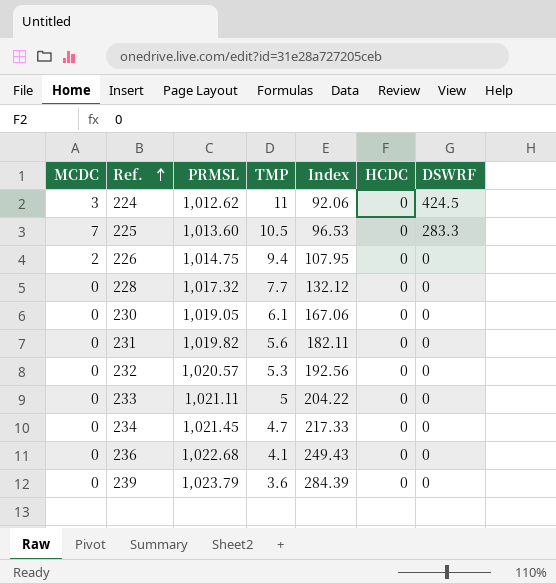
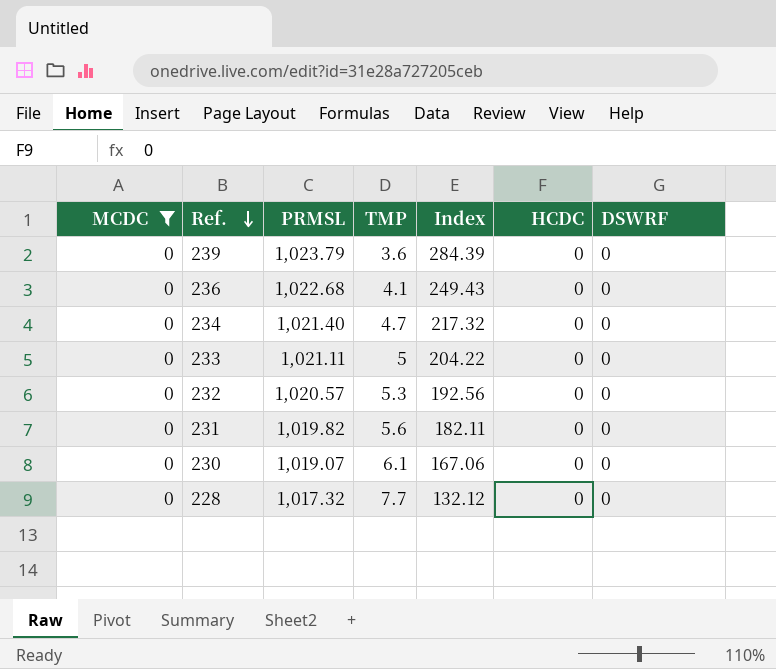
filter: none -> MCDC = 0
row order: Ref. ascending -> Ref. descending
234 | PRMSL: 1,021.45 -> 1,021.40
234 | Index: 217.33 -> 217.32
230 | PRMSL: 1,019.05 -> 1,019.07

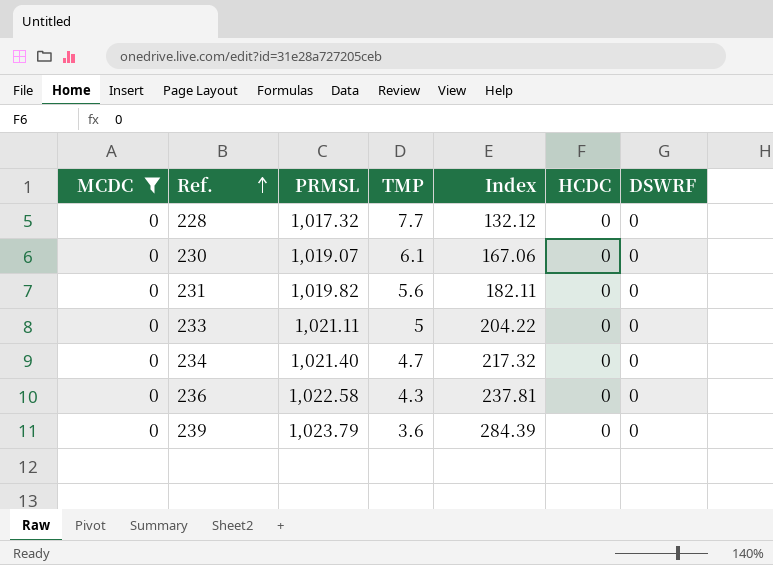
row order: Ref. descending -> Ref. ascending
row 232: 0 | 1,020.57 | 5.3 | 192.56 | 0 | 0 -> none
236 | PRMSL: 1,022.68 -> 1,022.58
236 | TMP: 4.1 -> 4.3
236 | Index: 249.43 -> 237.81

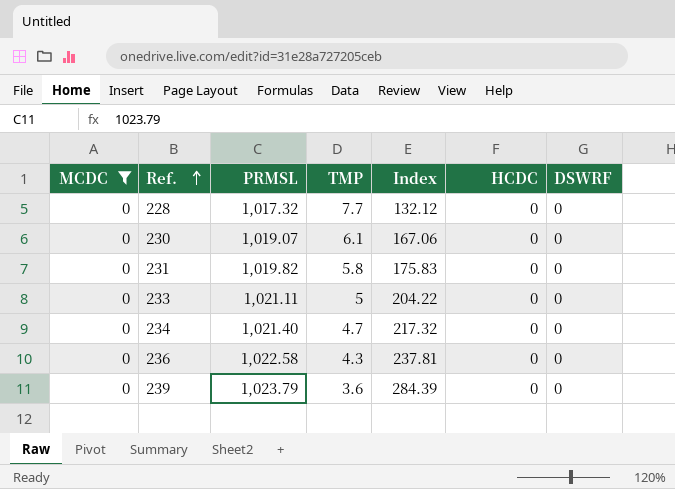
231 | TMP: 5.6 -> 5.8
231 | Index: 182.11 -> 175.83

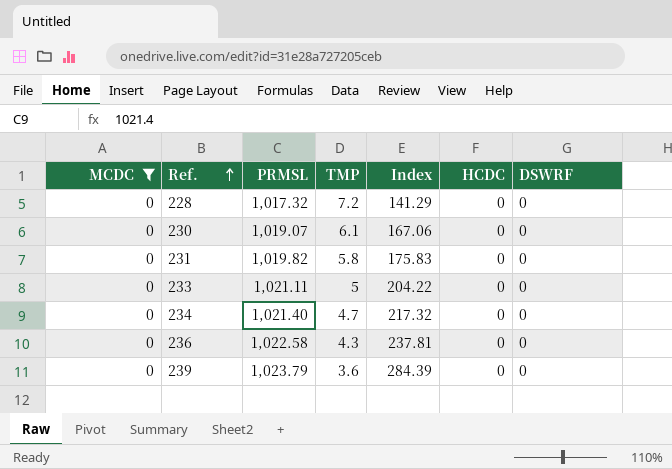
228 | TMP: 7.7 -> 7.2
228 | Index: 132.12 -> 141.29

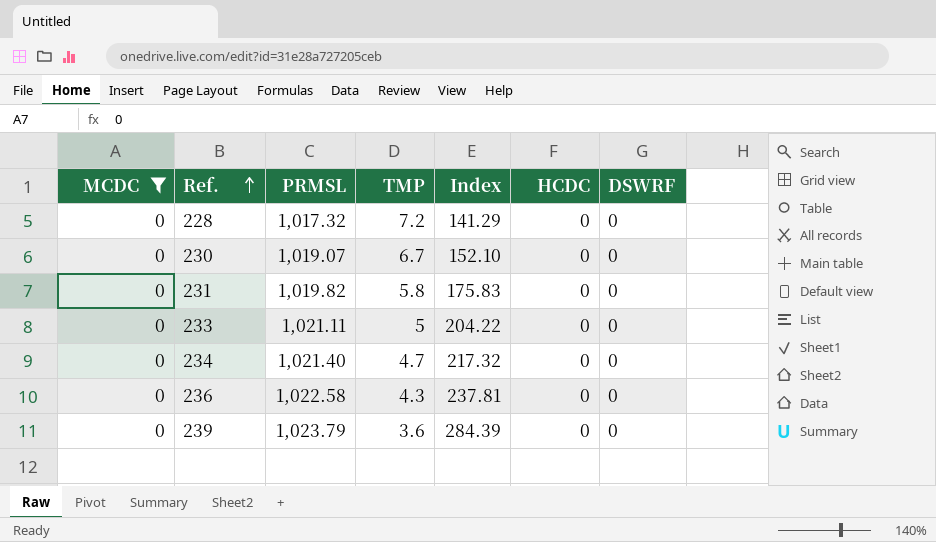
230 | TMP: 6.1 -> 6.7
230 | Index: 167.06 -> 152.10

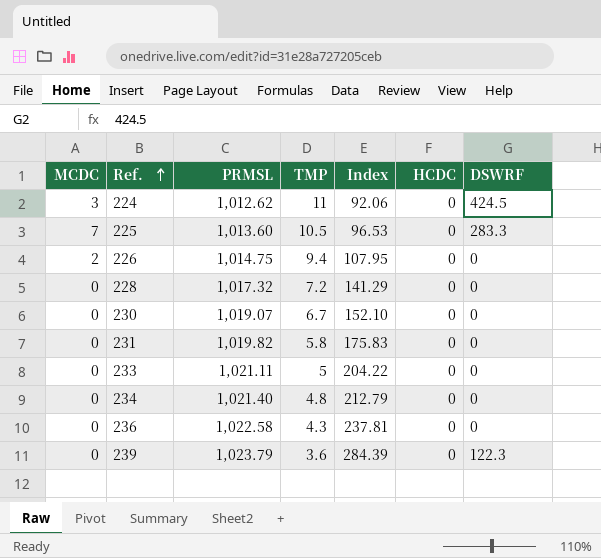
filter: MCDC = 0 -> none
234 | TMP: 4.7 -> 4.8
234 | Index: 217.32 -> 212.79
239 | DSWRF: 0 -> 122.3

